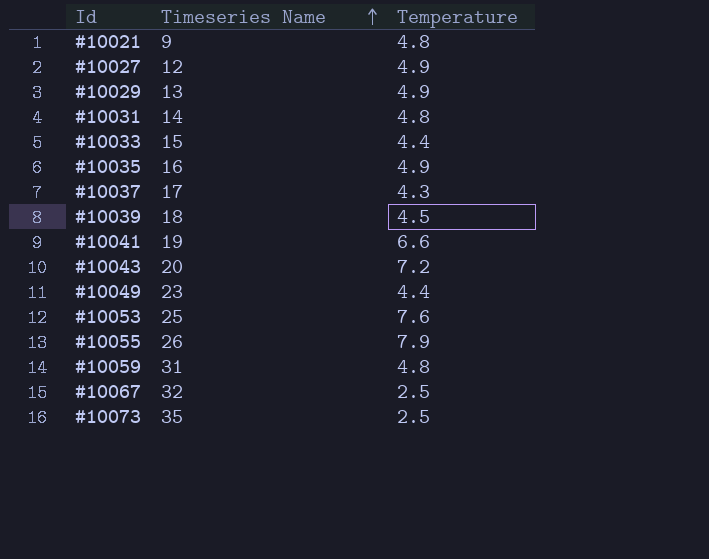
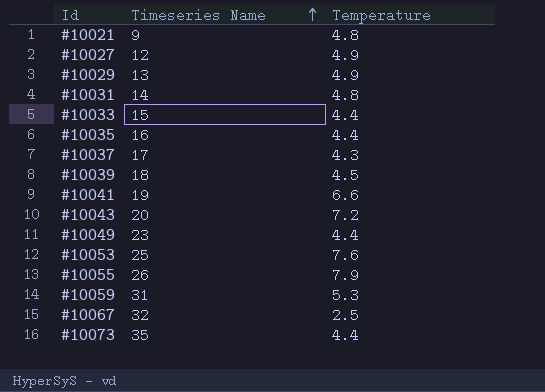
#10035 | Temperature: 4.9 -> 4.4
#10059 | Temperature: 4.8 -> 5.3
#10073 | Temperature: 2.5 -> 4.4

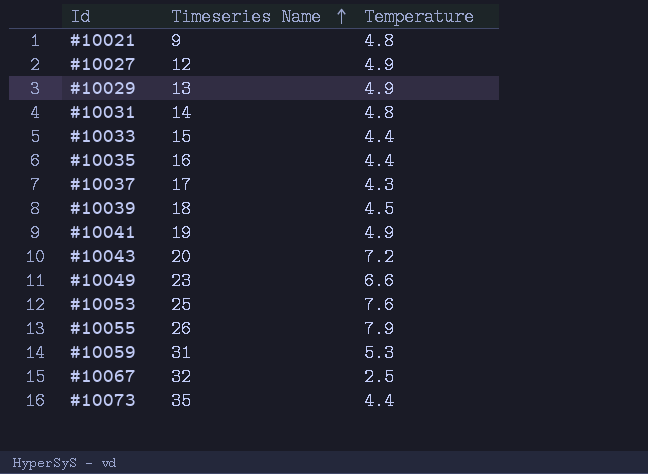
#10041 | Temperature: 6.6 -> 4.9
#10049 | Temperature: 4.4 -> 6.6

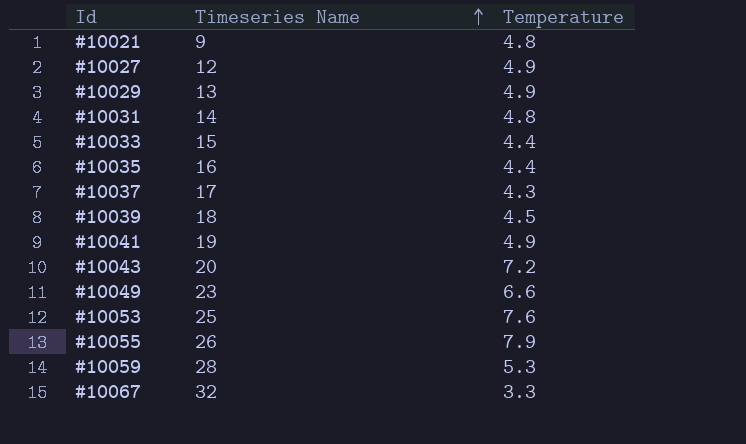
row #10073: 35 | 4.4 -> none
#10059 | Timeseries Name: 31 -> 28
#10067 | Temperature: 2.5 -> 3.3

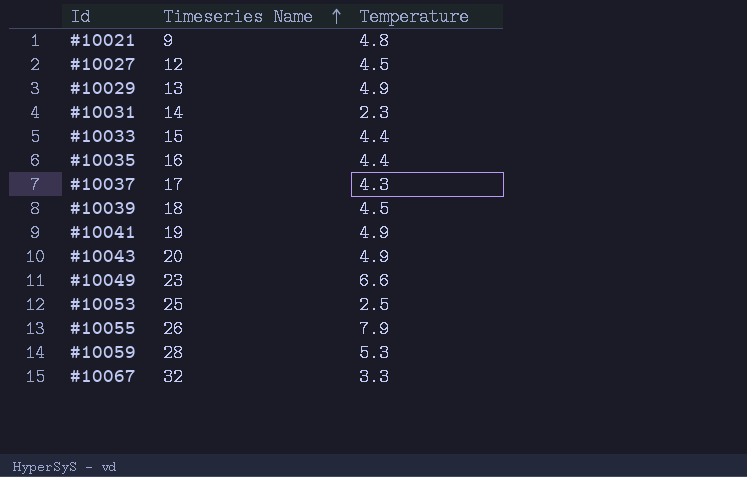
#10027 | Temperature: 4.9 -> 4.5
#10031 | Temperature: 4.8 -> 2.3
#10043 | Temperature: 7.2 -> 4.9
#10053 | Temperature: 7.6 -> 2.5

